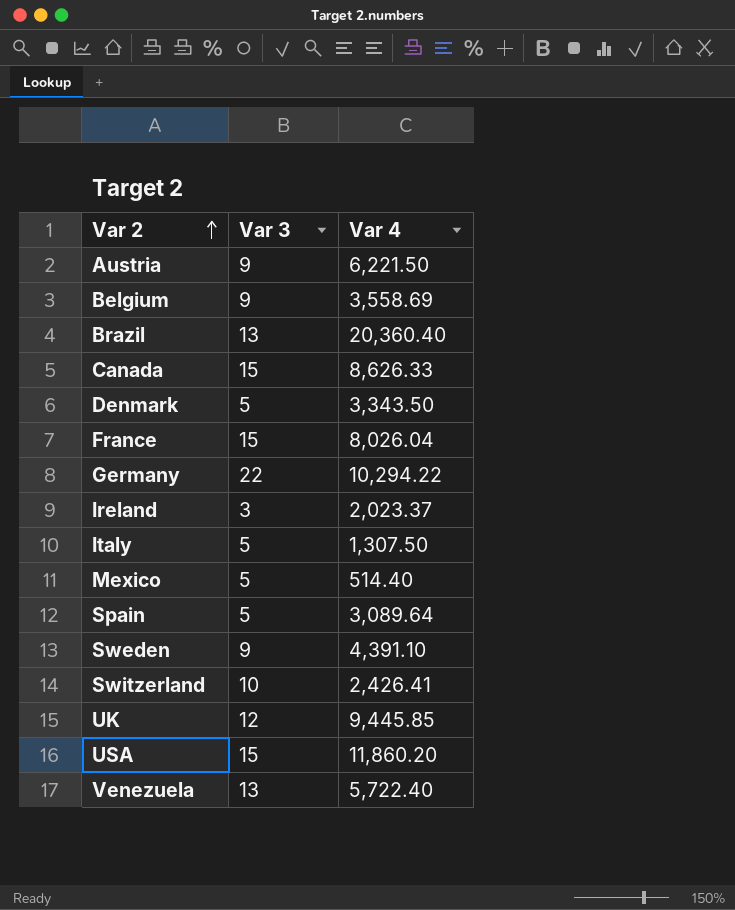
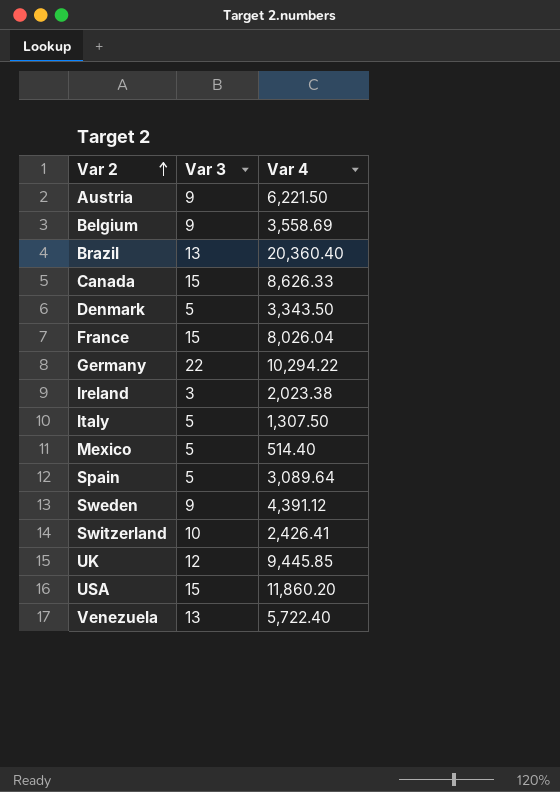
Ireland | Var 4: 2,023.37 -> 2,023.38
Sweden | Var 4: 4,391.10 -> 4,391.12

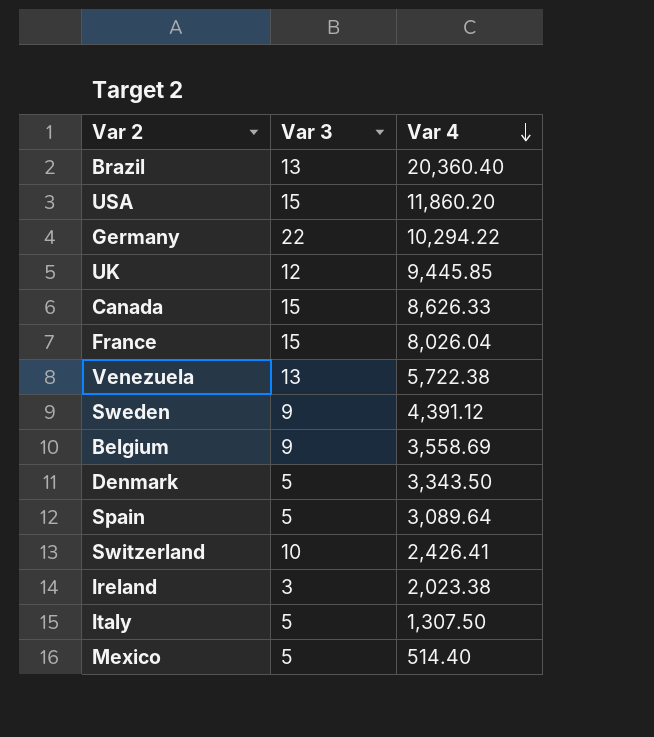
row order: Var 2 ascending -> Var 4 descending
row Austria: 9 | 6,221.50 -> none
Venezuela | Var 4: 5,722.40 -> 5,722.38

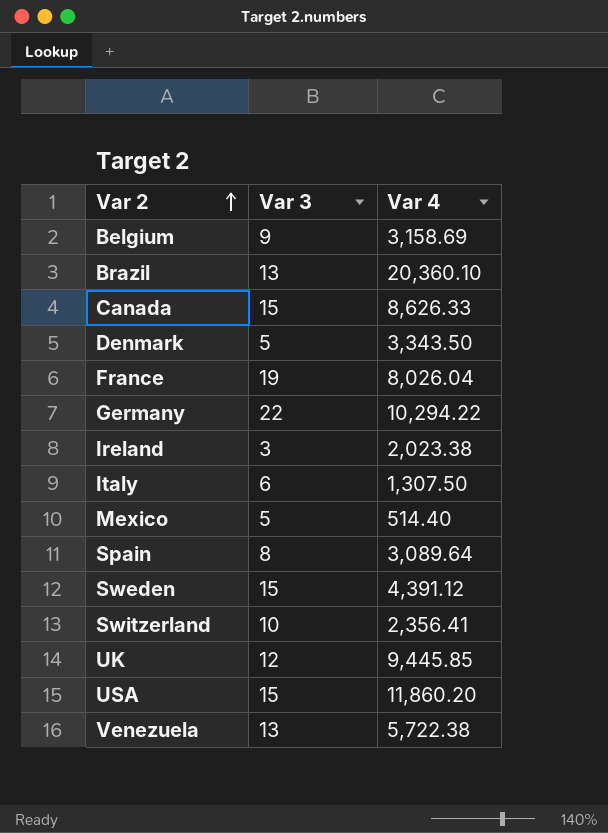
row order: Var 4 descending -> Var 2 ascending
Belgium | Var 4: 3,558.69 -> 3,158.69
Brazil | Var 4: 20,360.40 -> 20,360.10
France | Var 3: 15 -> 19
Italy | Var 3: 5 -> 6
Spain | Var 3: 5 -> 8
Sweden | Var 3: 9 -> 15
Switzerland | Var 4: 2,426.41 -> 2,356.41

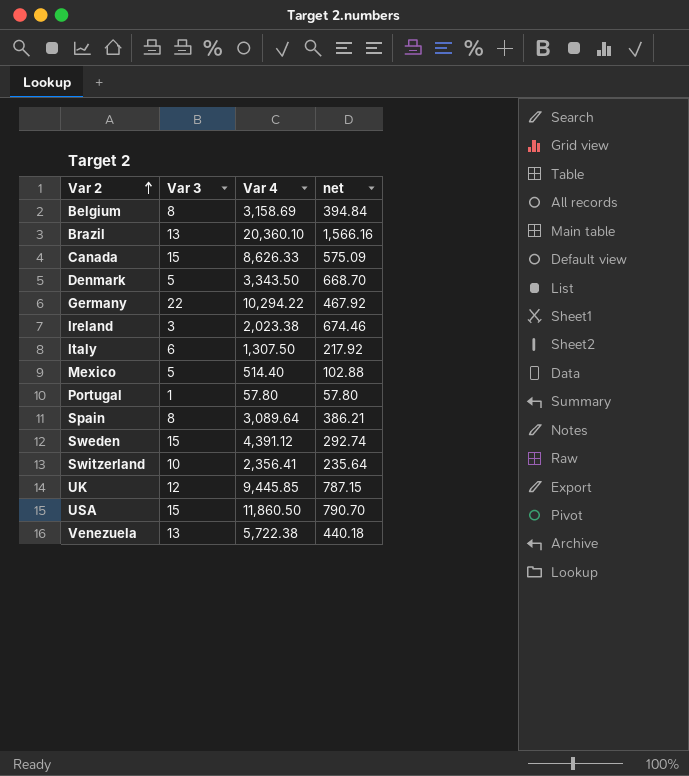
column net | formula: none -> [Var 4] / [Var 3]
row France: 19 | 8,026.04 -> none
Belgium | Var 3: 9 -> 8
row Portugal: none -> 1 | 57.80 | 57.80
USA | Var 4: 11,860.20 -> 11,860.50

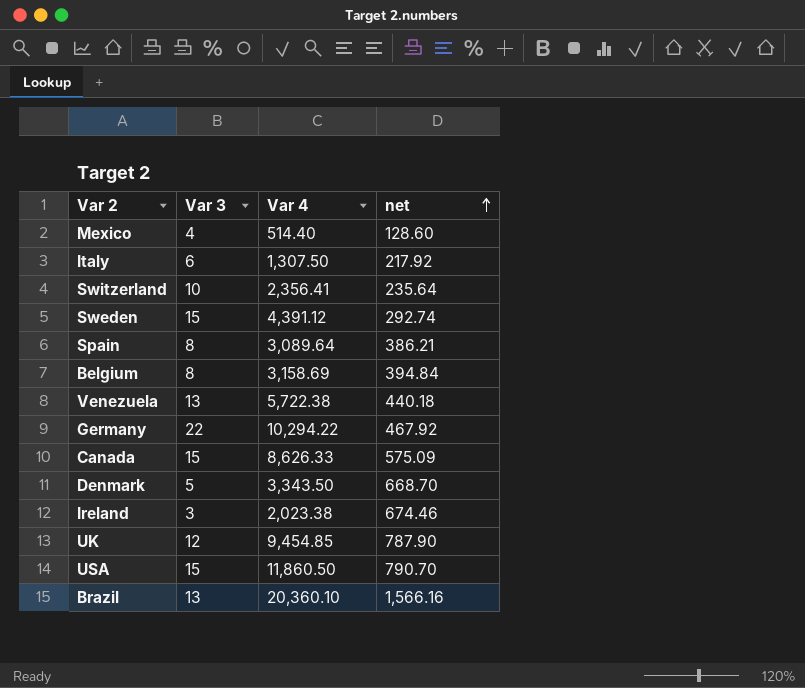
row order: Var 2 ascending -> net ascending
row Portugal: 1 | 57.80 | 57.80 -> none
Mexico | Var 3: 5 -> 4
Mexico | net: 102.88 -> 128.60
UK | Var 4: 9,445.85 -> 9,454.85
UK | net: 787.15 -> 787.90

